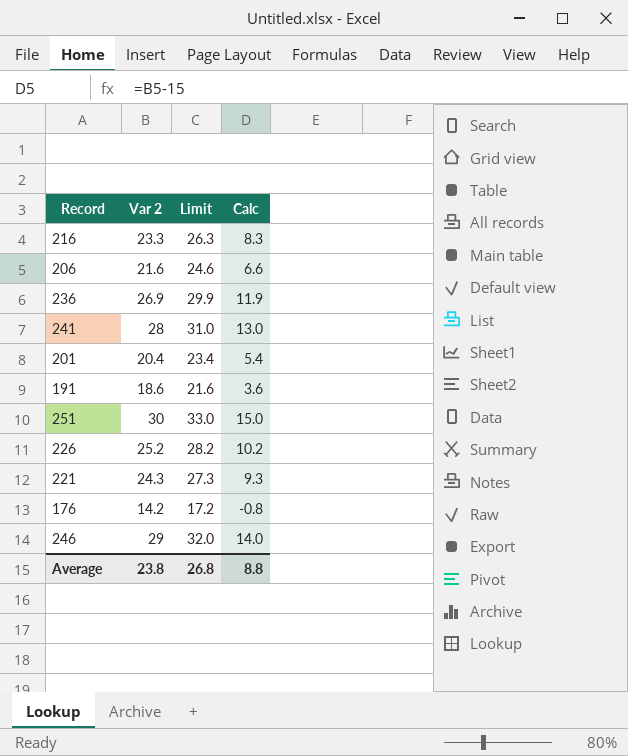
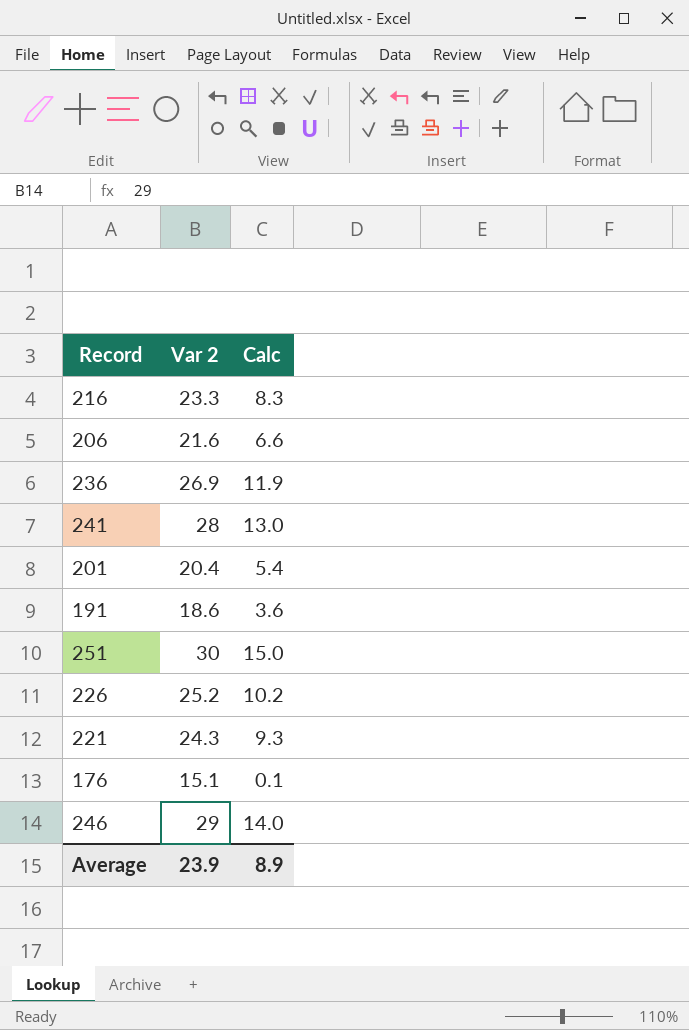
column Limit | formula: [Var 2] + 3 -> none
176 | Var 2: 14.2 -> 15.1
176 | Calc: -0.8 -> 0.1
Average | Var 2: 23.8 -> 23.9
Average | Calc: 8.8 -> 8.9

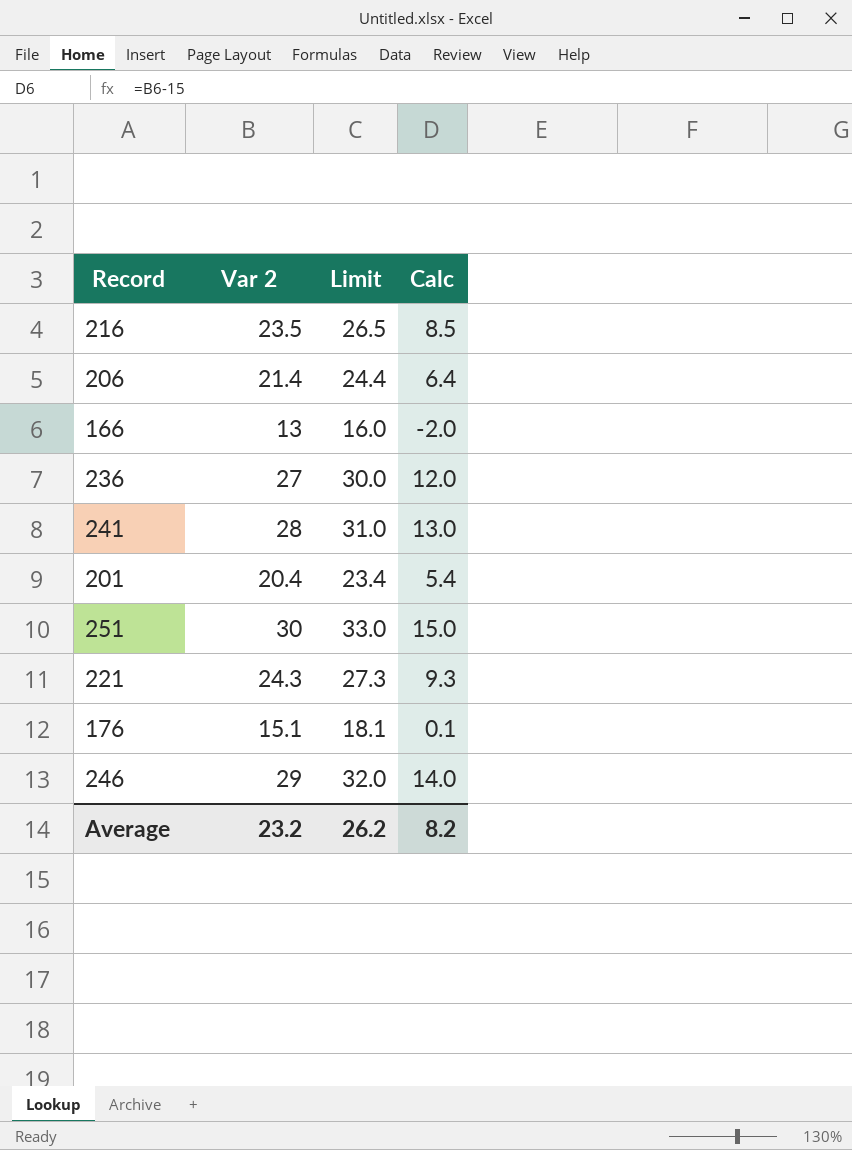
column Limit | formula: none -> [Var 2] + 3
row 191: 18.6 | 3.6 -> none
row 226: 25.2 | 10.2 -> none
216 | Var 2: 23.3 -> 23.5
216 | Calc: 8.3 -> 8.5
206 | Var 2: 21.6 -> 21.4
206 | Calc: 6.6 -> 6.4
row 166: none -> 13 | 16.0 | -2.0
236 | Var 2: 26.9 -> 27
236 | Calc: 11.9 -> 12.0
Average | Var 2: 23.9 -> 23.2
Average | Calc: 8.9 -> 8.2

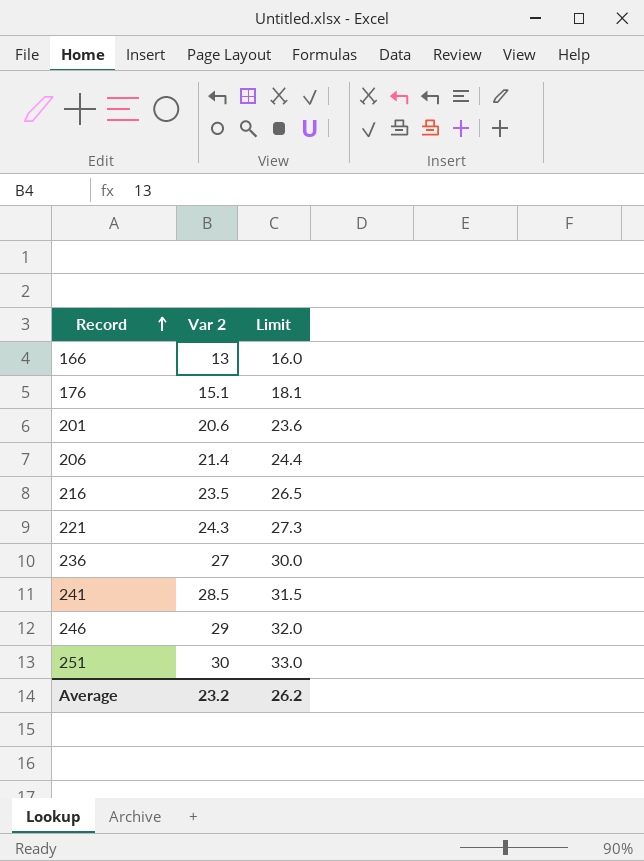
row order: none -> Record ascending
column Calc | formula: [Var 2] - 15 -> none
201 | Var 2: 20.4 -> 20.6
201 | Limit: 23.4 -> 23.6
241 | Var 2: 28 -> 28.5
241 | Limit: 31.0 -> 31.5

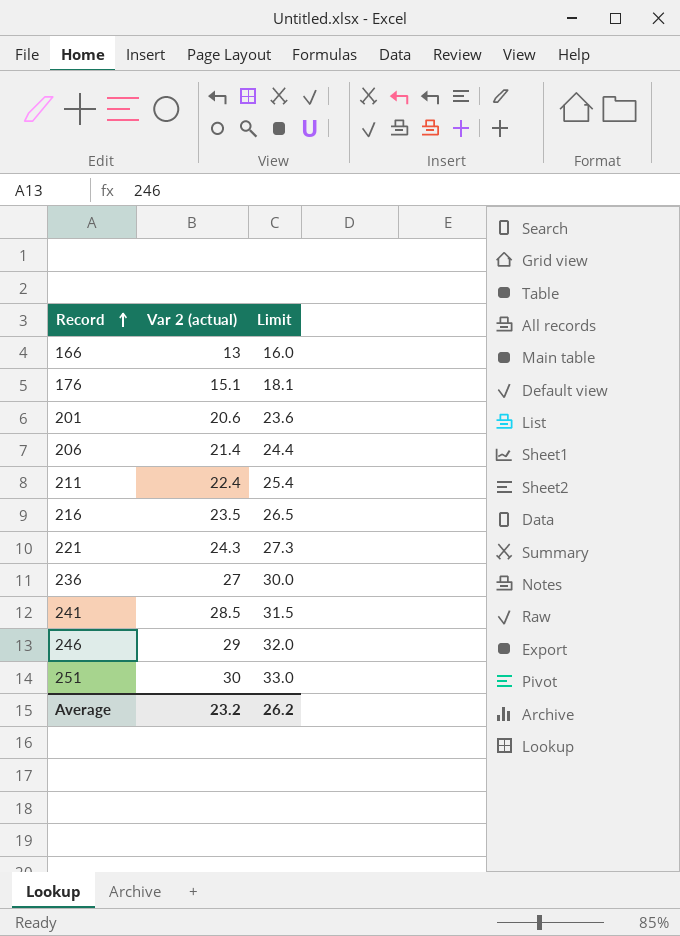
column name: Var 2 -> Var 2 (actual)
row 211: none -> 22.4 | 25.4

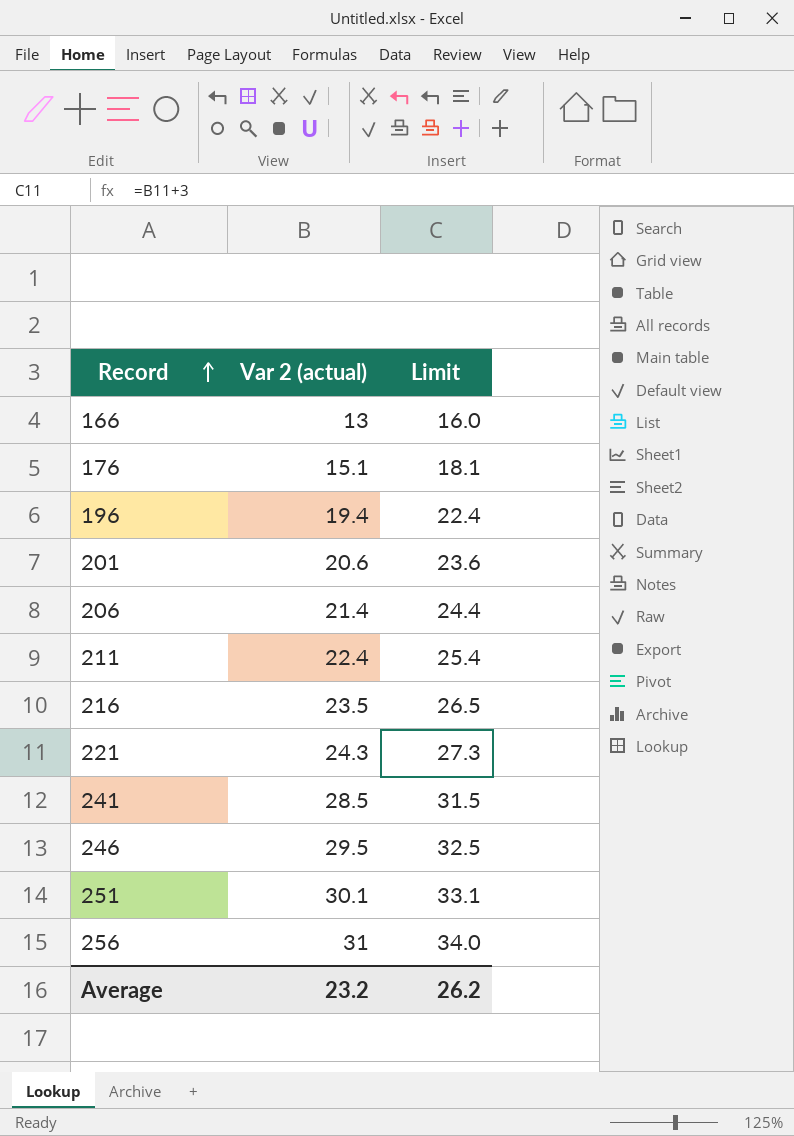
row 236: 27 | 30.0 -> none
row 196: none -> 19.4 | 22.4
246 | Var 2 (actual): 29 -> 29.5
246 | Limit: 32.0 -> 32.5
251 | Var 2 (actual): 30 -> 30.1
251 | Limit: 33.0 -> 33.1
row 256: none -> 31 | 34.0

